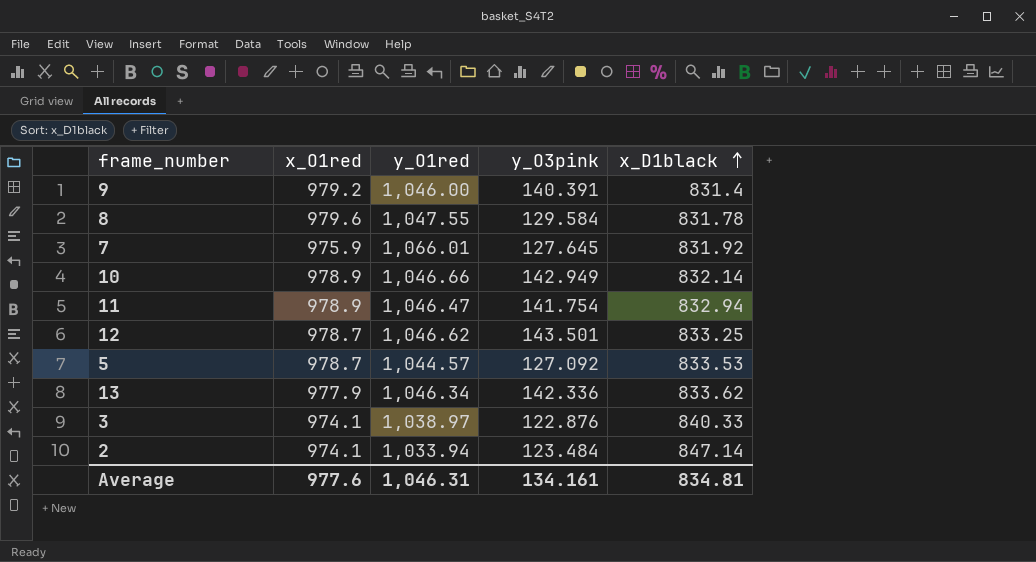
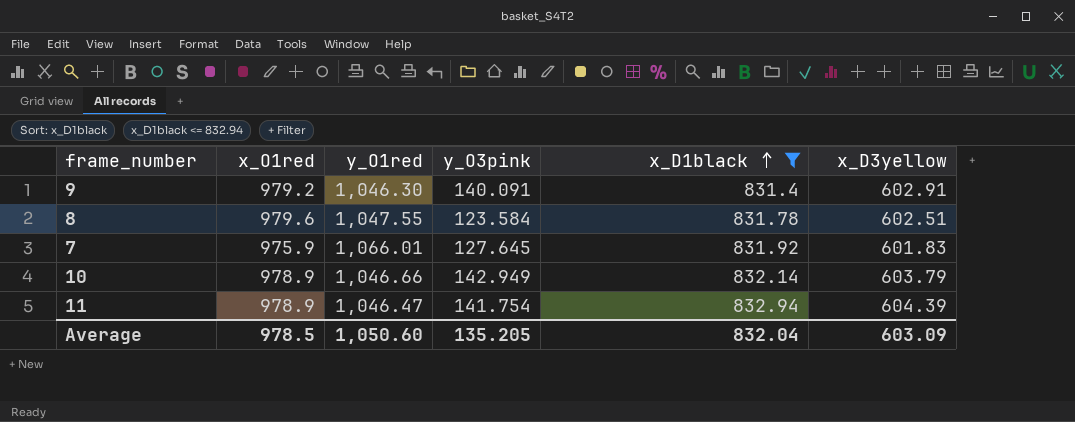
filter: none -> x_D1black <= 832.94
column x_D3yellow | position: none -> 6
9 | y_O1red: 1,046.00 -> 1,046.30
9 | y_O3pink: 140.391 -> 140.091
8 | y_O3pink: 129.584 -> 123.584
Average | x_O1red: 977.6 -> 978.5
Average | y_O1red: 1,046.31 -> 1,050.60
Average | y_O3pink: 134.161 -> 135.205
Average | x_D1black: 834.81 -> 832.04

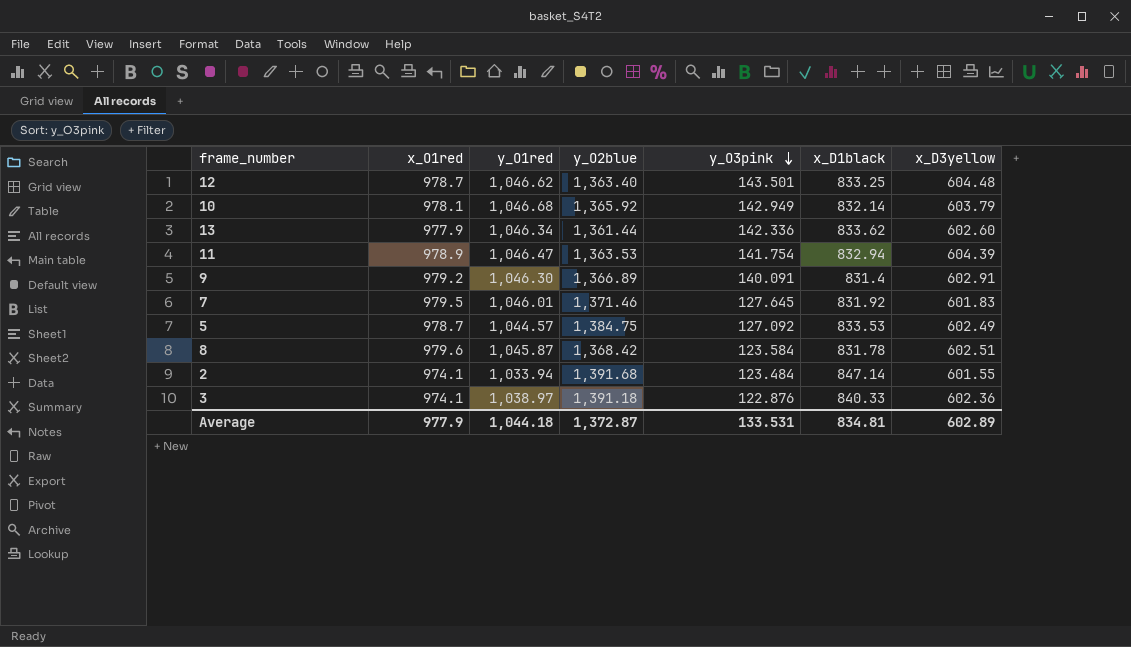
filter: x_D1black <= 832.94 -> none
row order: x_D1black ascending -> y_O3pink descending
column y_O2blue | position: none -> 4
10 | x_O1red: 978.9 -> 978.1
10 | y_O1red: 1,046.66 -> 1,046.68
7 | x_O1red: 975.9 -> 979.5
7 | y_O1red: 1,066.01 -> 1,046.01
8 | y_O1red: 1,047.55 -> 1,045.87
Average | x_O1red: 978.5 -> 977.9
Average | y_O1red: 1,050.60 -> 1,044.18
Average | y_O3pink: 135.205 -> 133.531
Average | x_D1black: 832.04 -> 834.81
Average | x_D3yellow: 603.09 -> 602.89

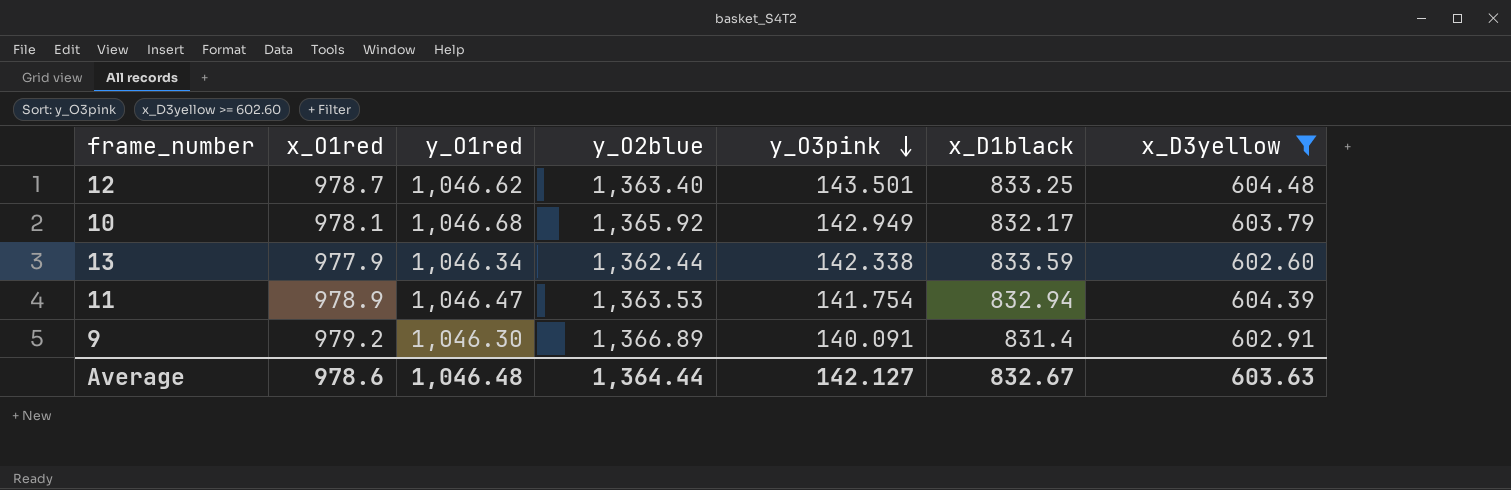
filter: none -> x_D3yellow >= 602.60
10 | x_D1black: 832.14 -> 832.17
13 | y_O2blue: 1,361.44 -> 1,362.44
13 | y_O3pink: 142.336 -> 142.338
13 | x_D1black: 833.62 -> 833.59
Average | x_O1red: 977.9 -> 978.6
Average | y_O1red: 1,044.18 -> 1,046.48
Average | y_O2blue: 1,372.87 -> 1,364.44
Average | y_O3pink: 133.531 -> 142.127
Average | x_D1black: 834.81 -> 832.67
Average | x_D3yellow: 602.89 -> 603.63

